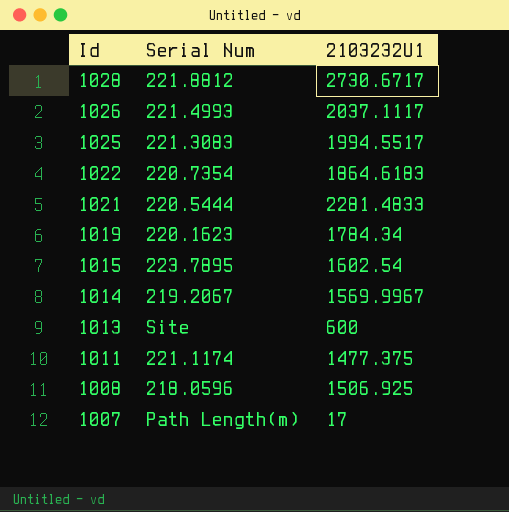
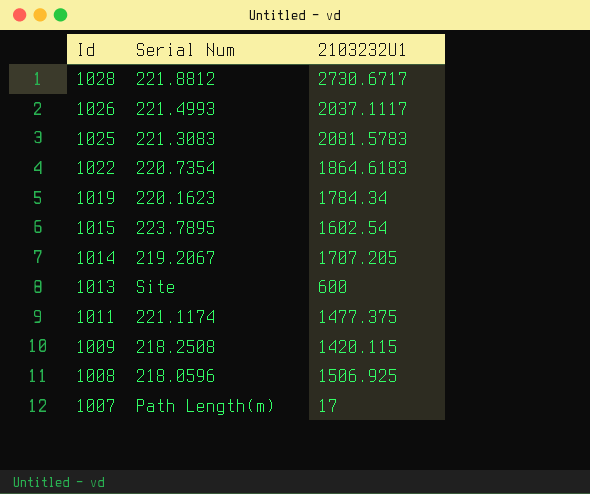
row 1021: 220.5444 | 2281.4833 -> none
1025 | 2103232U1: 1994.5517 -> 2081.5783
1014 | 2103232U1: 1569.9967 -> 1707.205
row 1009: none -> 218.2508 | 1420.115

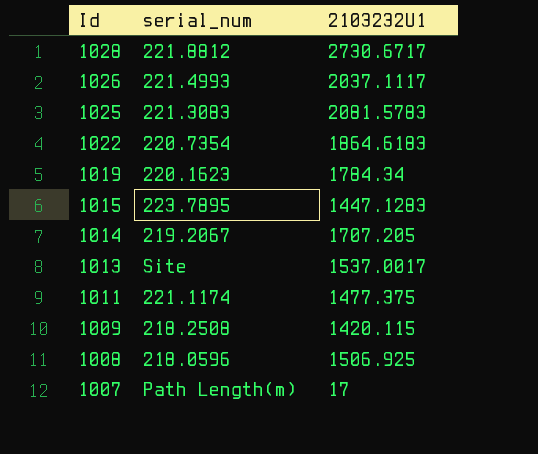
column name: Serial Num -> serial_num
1015 | 2103232U1: 1602.54 -> 1447.1283
1013 | 2103232U1: 600 -> 1537.0017

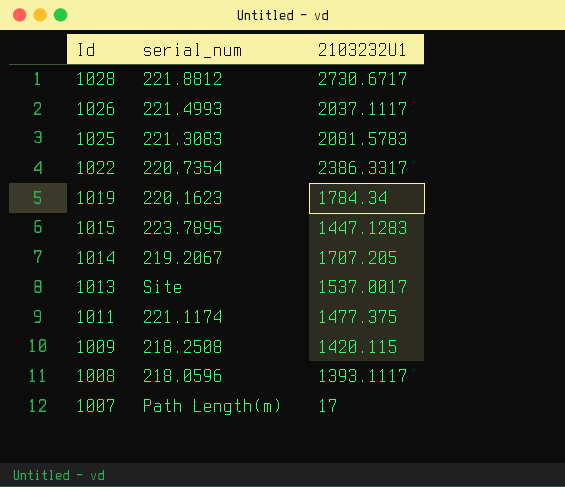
1022 | 2103232U1: 1864.6183 -> 2386.3317
1008 | 2103232U1: 1506.925 -> 1393.1117

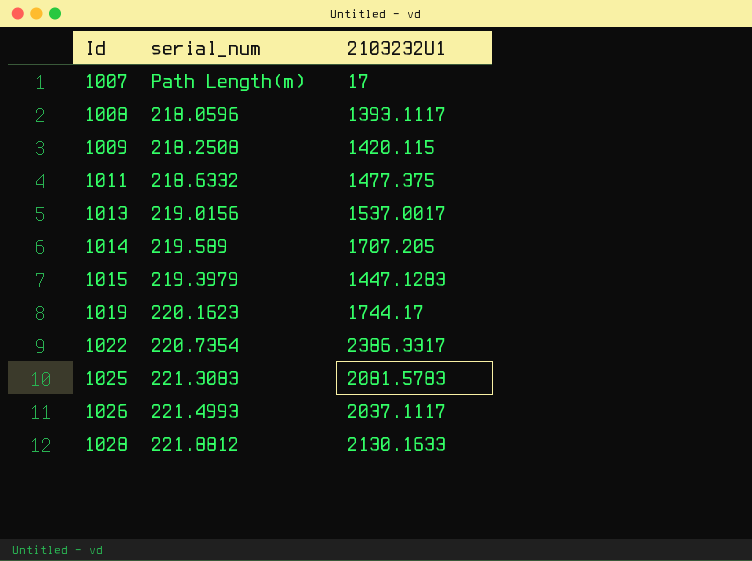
row order: Id descending -> Id ascending
1011 | serial_num: 221.1174 -> 218.6332
1013 | serial_num: Site -> 219.0156
1014 | serial_num: 219.2067 -> 219.589
1015 | serial_num: 223.7895 -> 219.3979
1019 | 2103232U1: 1784.34 -> 1744.17
1028 | 2103232U1: 2730.6717 -> 2130.1633

